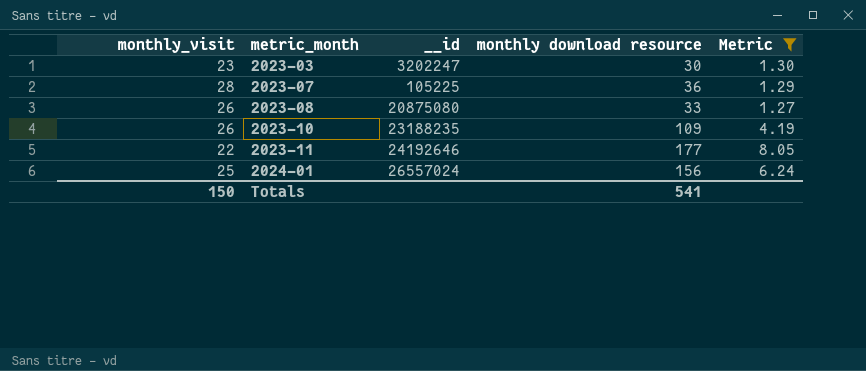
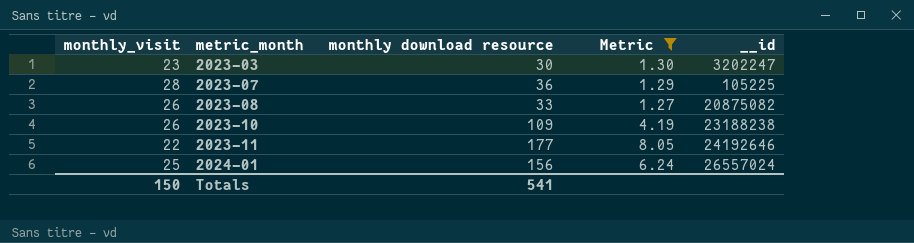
column __id | position: 3 -> 5
2023-08 | __id: 20875080 -> 20875082
2023-10 | __id: 23188235 -> 23188238

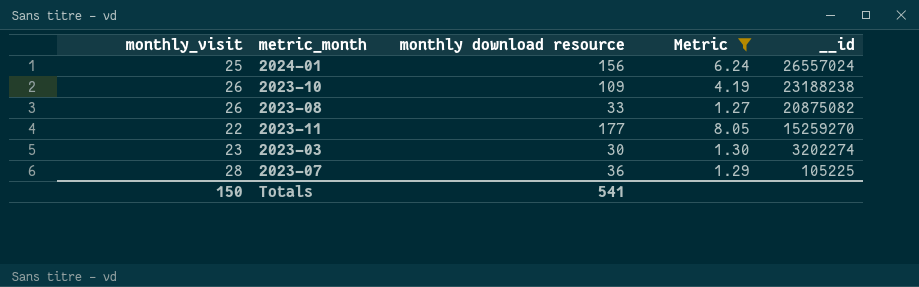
row order: metric_month ascending -> __id descending
2023-11 | __id: 24192646 -> 15259270
2023-03 | __id: 3202247 -> 3202274

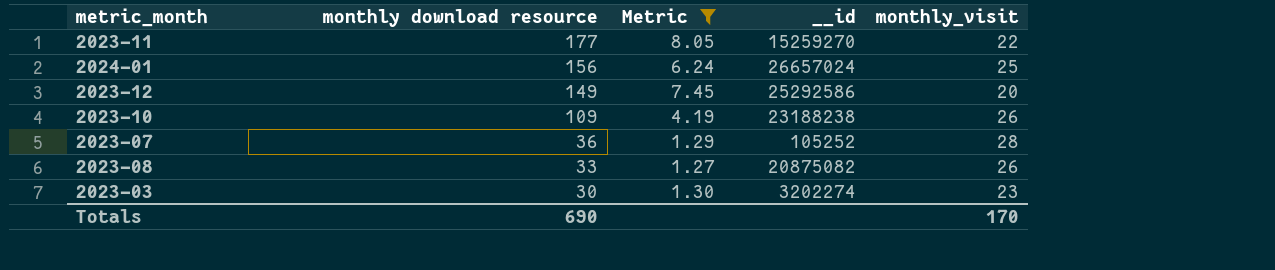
row order: __id descending -> monthly download resource descending
column monthly_visit | position: 1 -> 5
2024-01 | __id: 26557024 -> 26657024
row 2023-12: none -> 149 | 7.45 | 25292586 | 20
2023-07 | __id: 105225 -> 105252
Totals | monthly download resource: 541 -> 690
Totals | monthly_visit: 150 -> 170

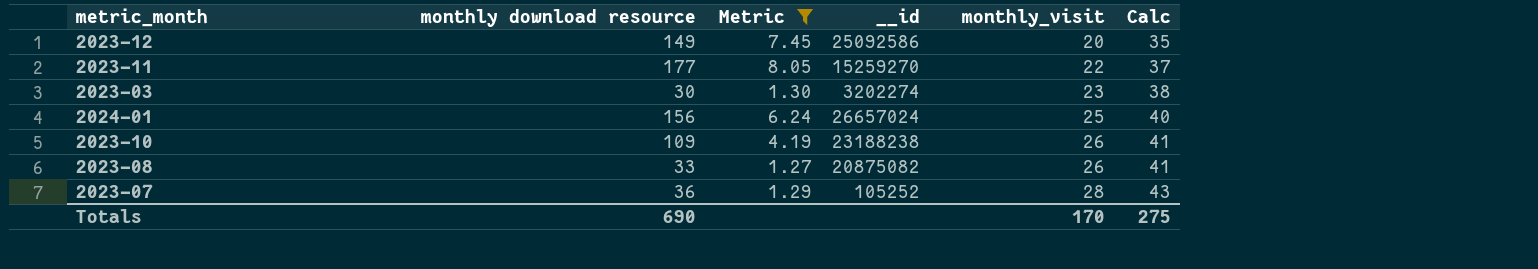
row order: monthly download resource descending -> monthly_visit ascending
column Calc | formula: none -> [monthly_visit] + 15
2023-12 | __id: 25292586 -> 25092586

